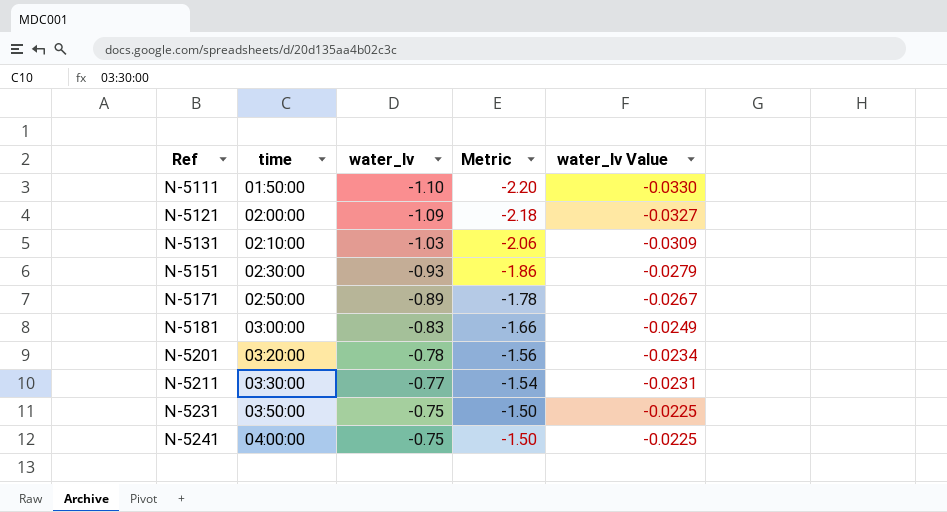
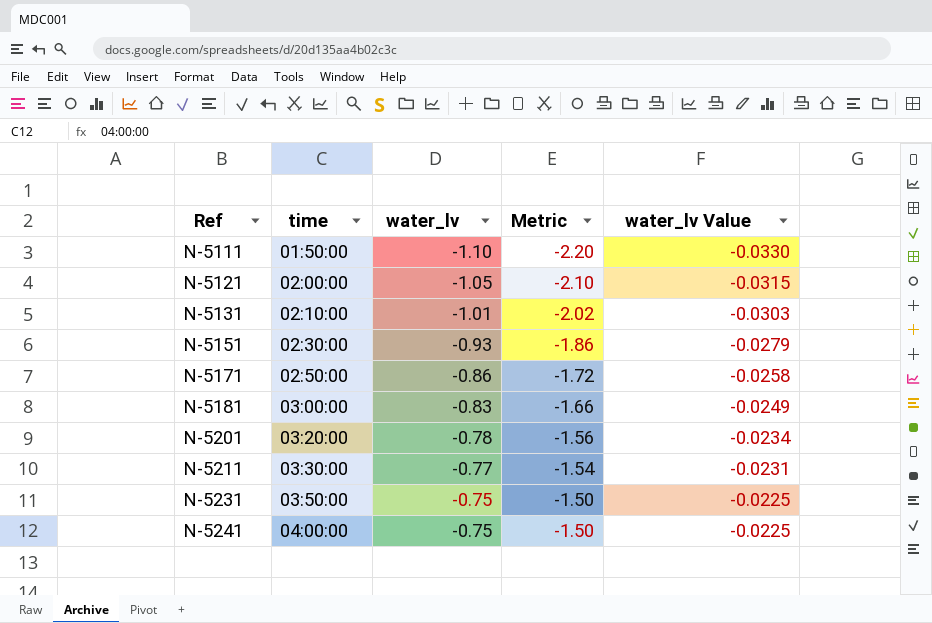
N-5121 | water_lv: -1.09 -> -1.05
N-5121 | Metric: -2.18 -> -2.10
N-5121 | water_lv Value: -0.0327 -> -0.0315
N-5131 | water_lv: -1.03 -> -1.01
N-5131 | Metric: -2.06 -> -2.02
N-5131 | water_lv Value: -0.0309 -> -0.0303
N-5171 | water_lv: -0.89 -> -0.86
N-5171 | Metric: -1.78 -> -1.72
N-5171 | water_lv Value: -0.0267 -> -0.0258

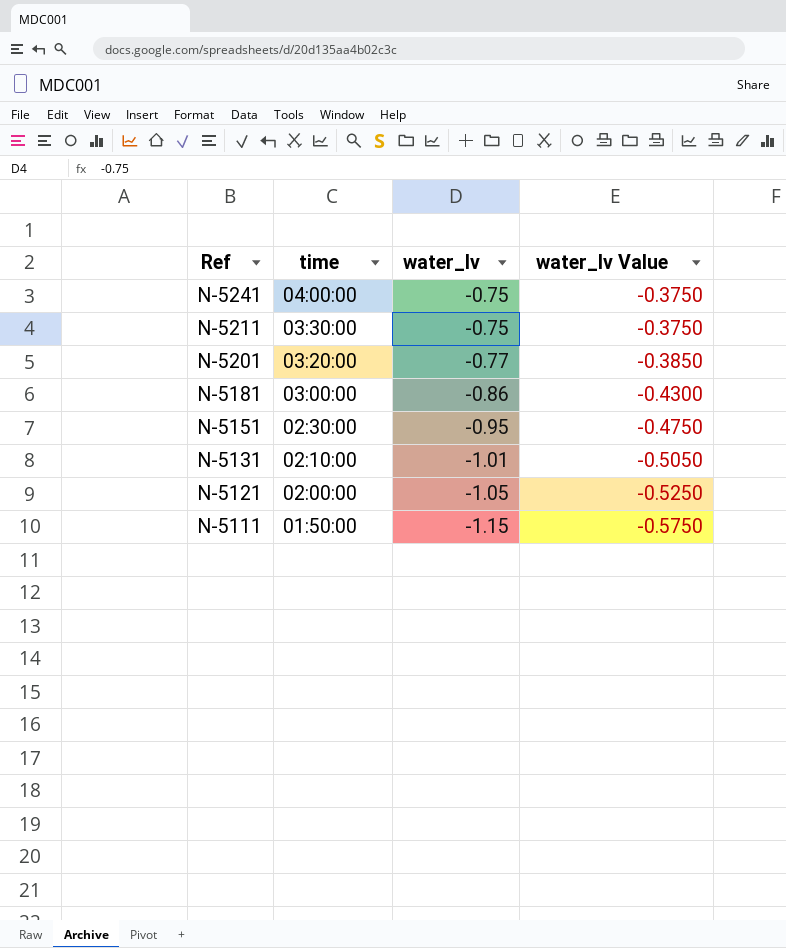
row order: Ref ascending -> Ref descending
column Metric | formula: [water_lv] * 2 -> none
column water_lv Value | formula: [water_lv] * 0.03 -> [water_lv] * 0.5
row N-5171: 02:50:00 | -0.86 | -1.72 | -0.0258 -> none
row N-5231: 03:50:00 | -0.75 | -1.50 | -0.0225 -> none
N-5211 | water_lv: -0.77 -> -0.75
N-5201 | water_lv: -0.78 -> -0.77
N-5181 | water_lv: -0.83 -> -0.86
N-5151 | water_lv: -0.93 -> -0.95
N-5111 | water_lv: -1.10 -> -1.15

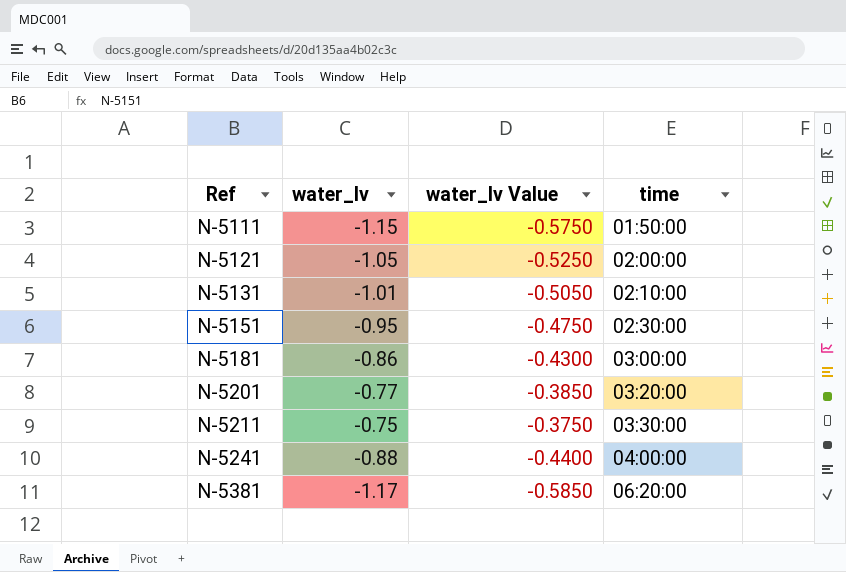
row order: Ref descending -> Ref ascending
column time | position: 2 -> 4
N-5241 | water_lv: -0.75 -> -0.88
N-5241 | water_lv Value: -0.3750 -> -0.4400
row N-5381: none -> -1.17 | -0.5850 | 06:20:00

